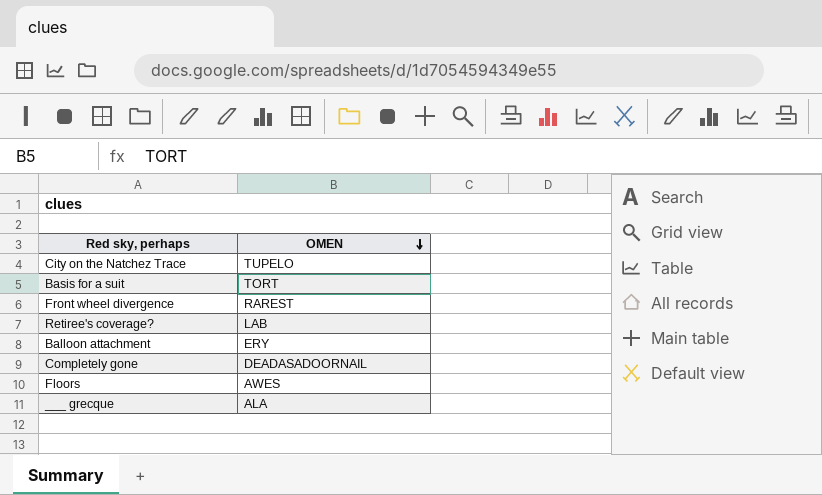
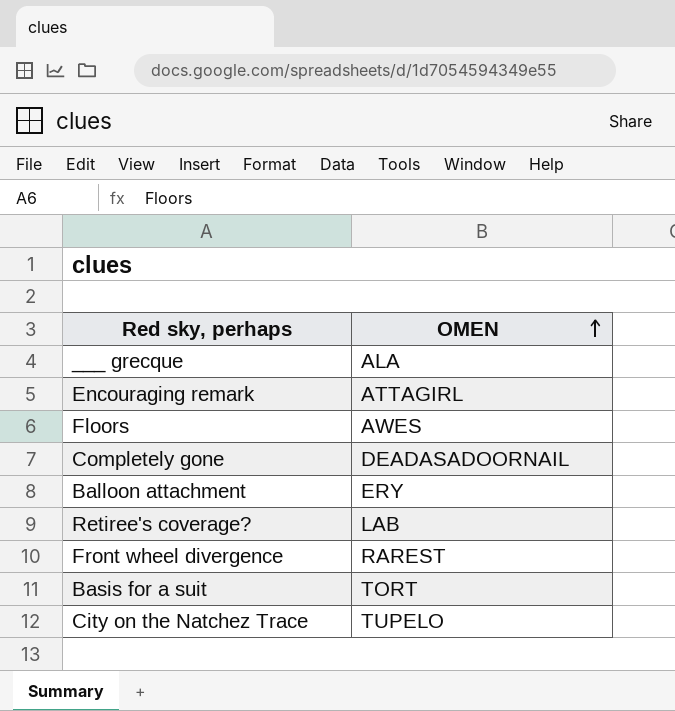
row order: OMEN descending -> OMEN ascending
row Encouraging remark: none -> ATTAGIRL

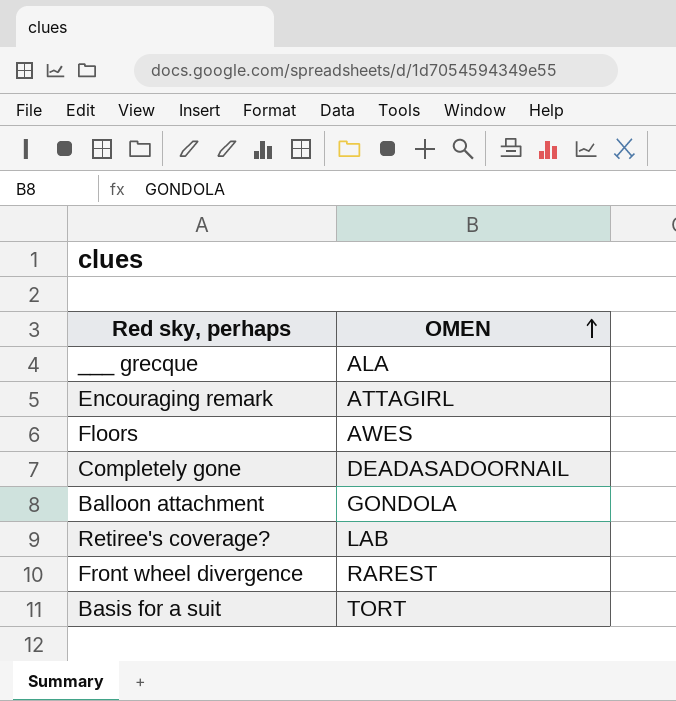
row City on the Natchez Trace: TUPELO -> none
Balloon attachment | OMEN: ERY -> GONDOLA

